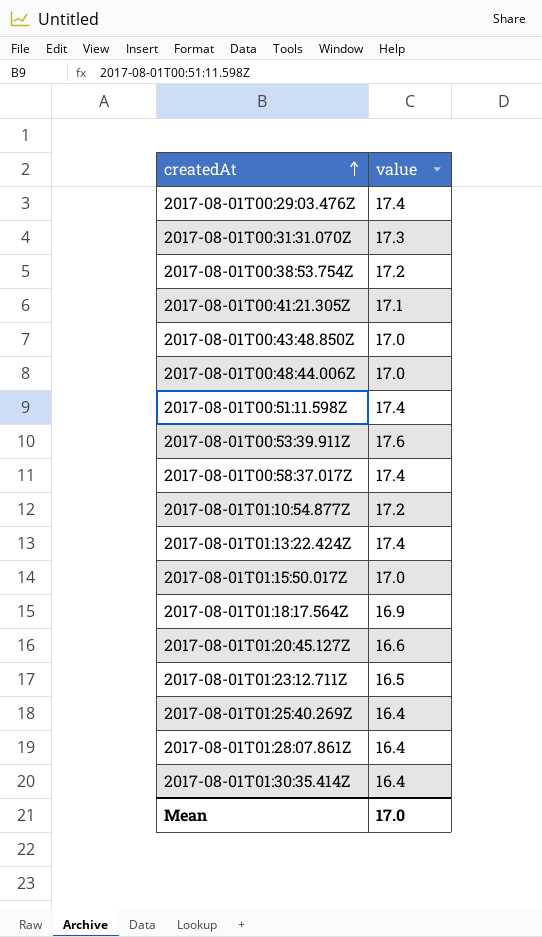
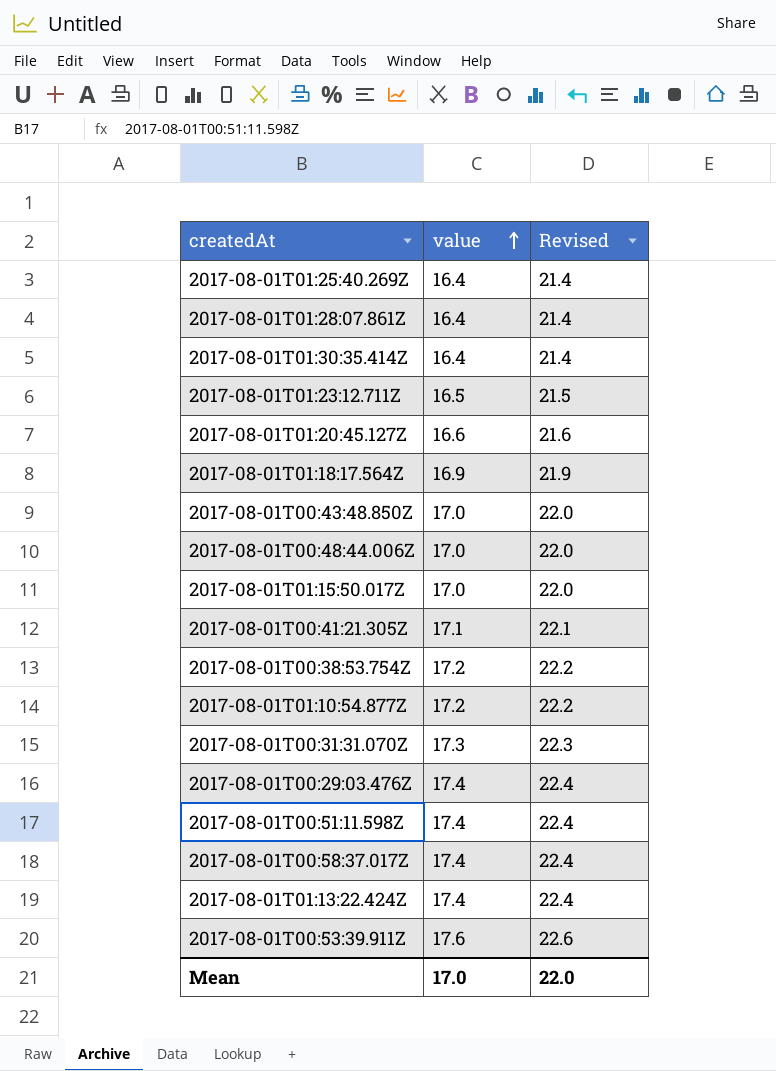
row order: createdAt ascending -> value ascending
column Revised | formula: none -> [value] + 5

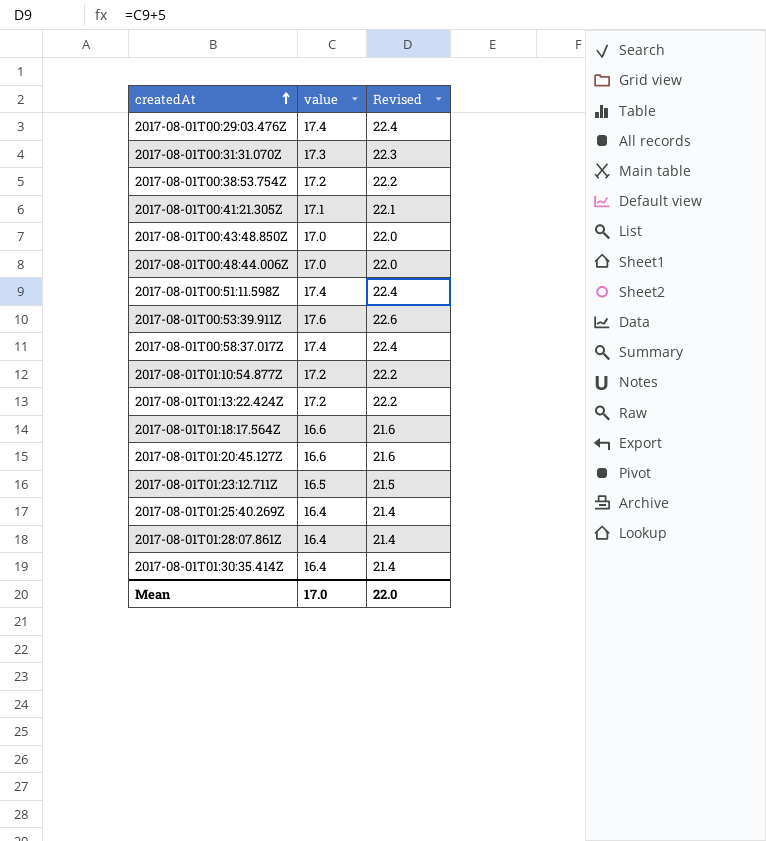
row order: value ascending -> createdAt ascending
row 2017-08-01T01:15:50.017Z: 17.0 | 22.0 -> none
2017-08-01T01:13:22.424Z | value: 17.4 -> 17.2
2017-08-01T01:13:22.424Z | Revised: 22.4 -> 22.2
2017-08-01T01:18:17.564Z | value: 16.9 -> 16.6
2017-08-01T01:18:17.564Z | Revised: 21.9 -> 21.6

